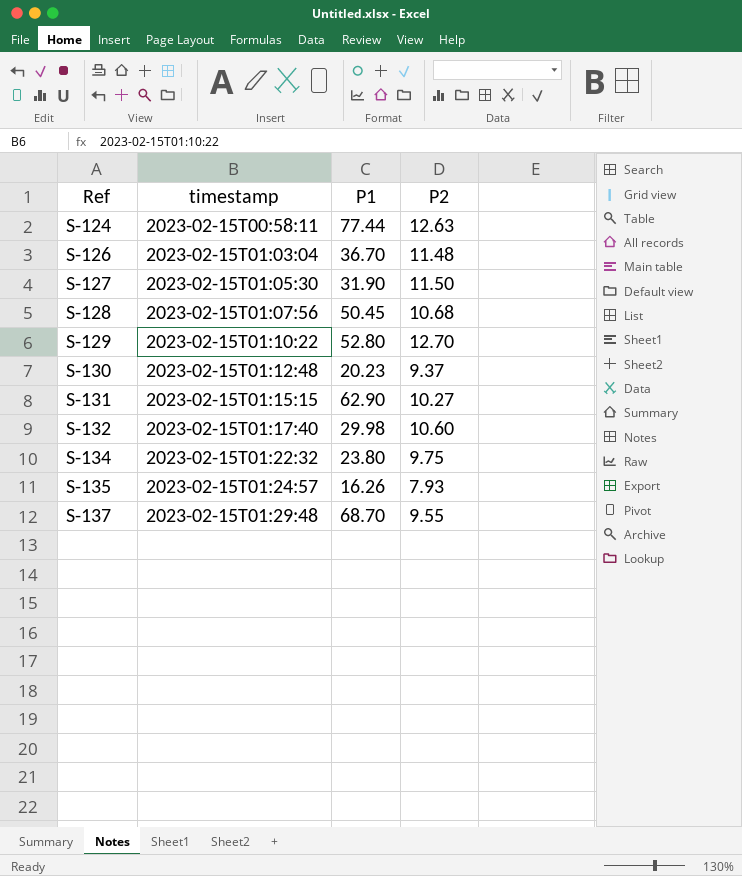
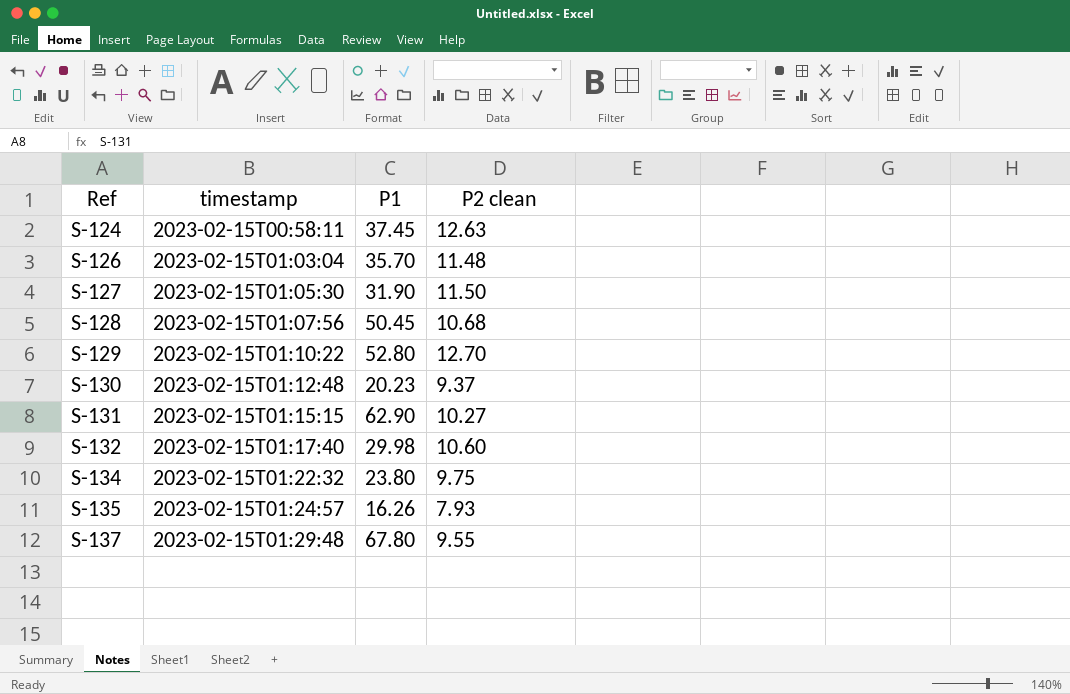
column name: P2 -> P2 clean
S-124 | P1: 77.44 -> 37.45
S-126 | P1: 36.70 -> 35.70
S-137 | P1: 68.70 -> 67.80

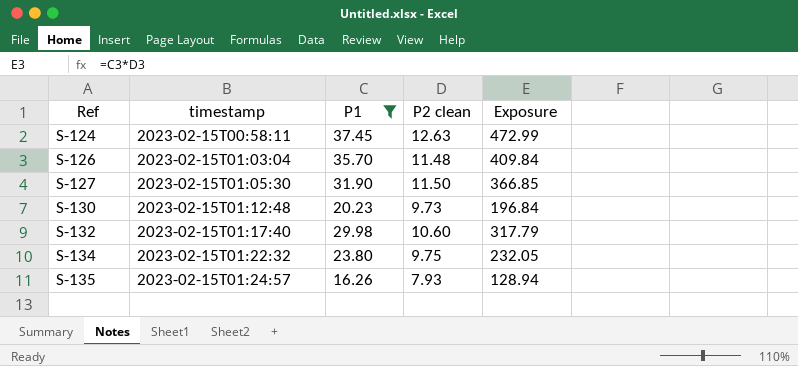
filter: none -> P1 <= 37.45
column Exposure | formula: none -> [P1] * [P2 clean]
S-130 | P2 clean: 9.37 -> 9.73

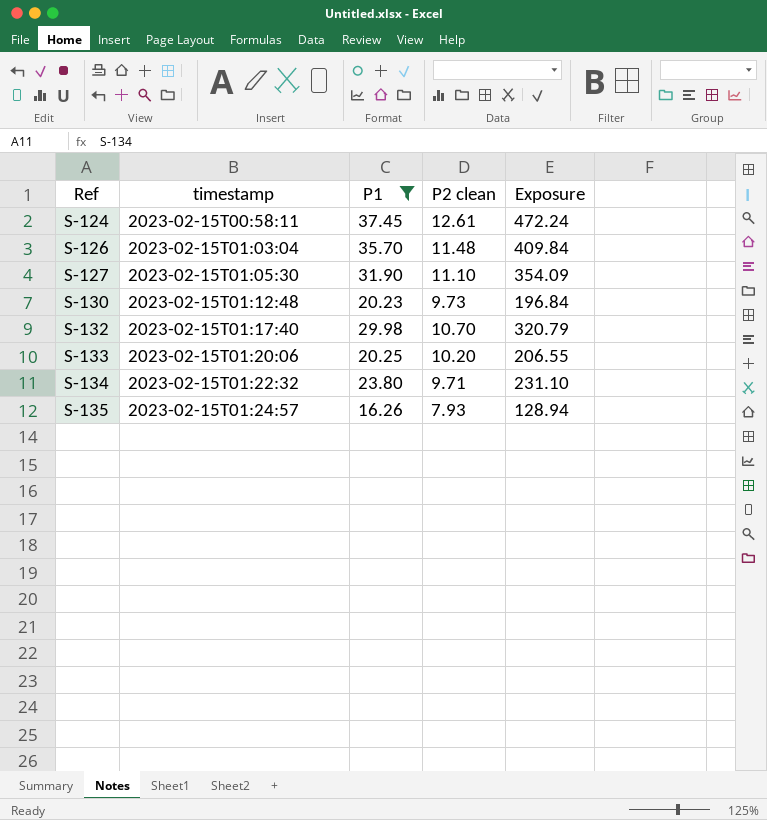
S-124 | P2 clean: 12.63 -> 12.61
S-124 | Exposure: 472.99 -> 472.24
S-127 | P2 clean: 11.50 -> 11.10
S-127 | Exposure: 366.85 -> 354.09
S-132 | P2 clean: 10.60 -> 10.70
S-132 | Exposure: 317.79 -> 320.79
row S-133: none -> 2023-02-15T01:20:06 | 20.25 | 10.20 | 206.55
S-134 | P2 clean: 9.75 -> 9.71
S-134 | Exposure: 232.05 -> 231.10

